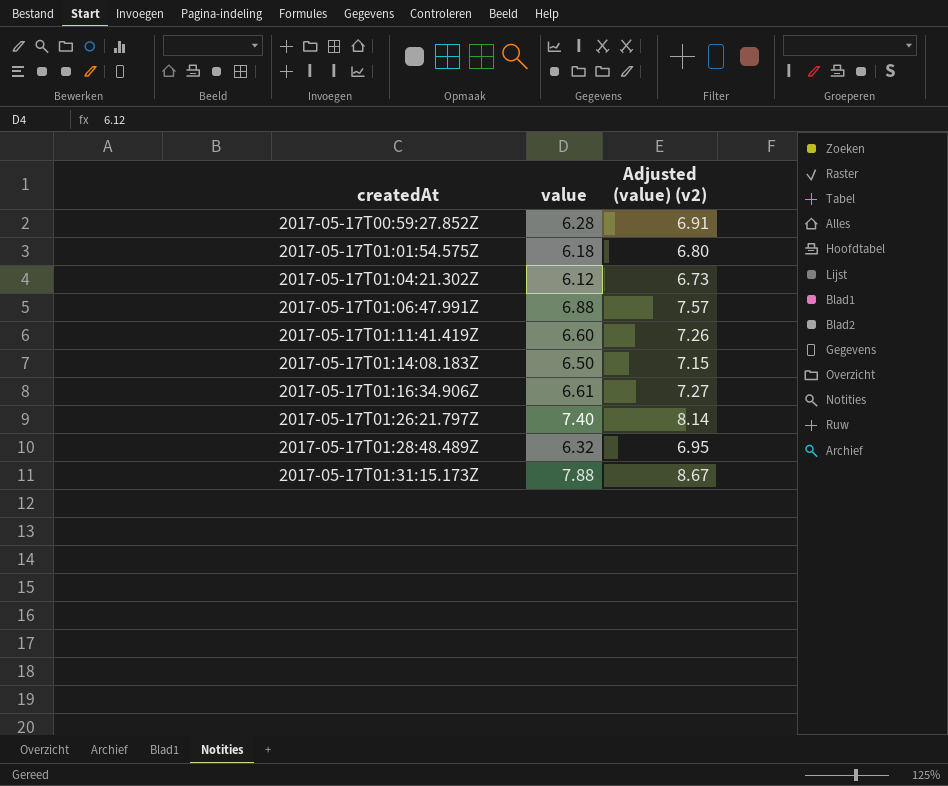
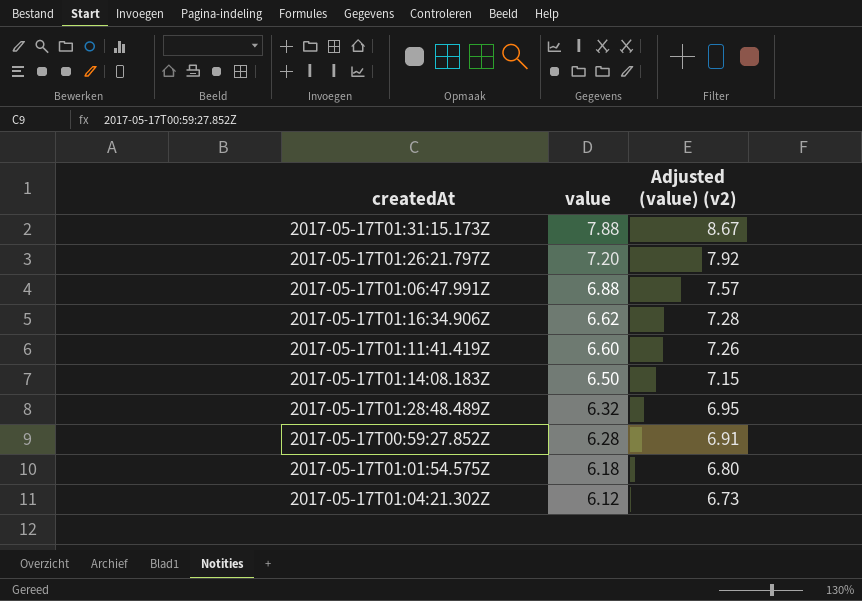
row order: createdAt ascending -> value descending
2017-05-17T01:26:21.797Z | value: 7.40 -> 7.20
2017-05-17T01:26:21.797Z | Adjusted (value) (v2): 8.14 -> 7.92
2017-05-17T01:16:34.906Z | value: 6.61 -> 6.62
2017-05-17T01:16:34.906Z | Adjusted (value) (v2): 7.27 -> 7.28

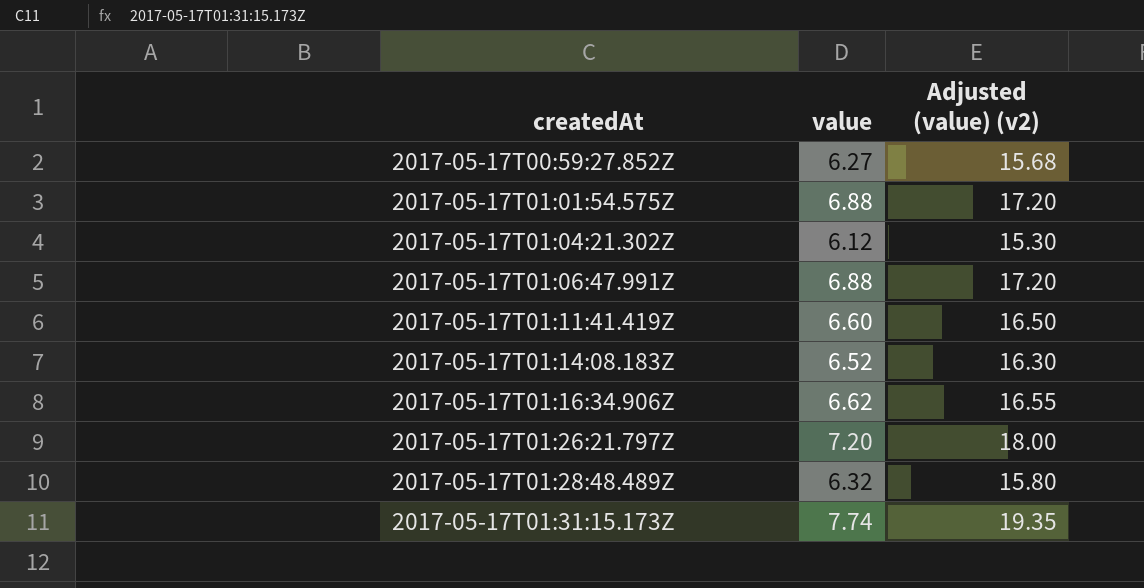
row order: value descending -> createdAt ascending
column Adjusted (value) (v2) | formula: [value] * 1.1 -> [value] * 2.5
2017-05-17T00:59:27.852Z | value: 6.28 -> 6.27
2017-05-17T01:01:54.575Z | value: 6.18 -> 6.88
2017-05-17T01:14:08.183Z | value: 6.50 -> 6.52
2017-05-17T01:31:15.173Z | value: 7.88 -> 7.74

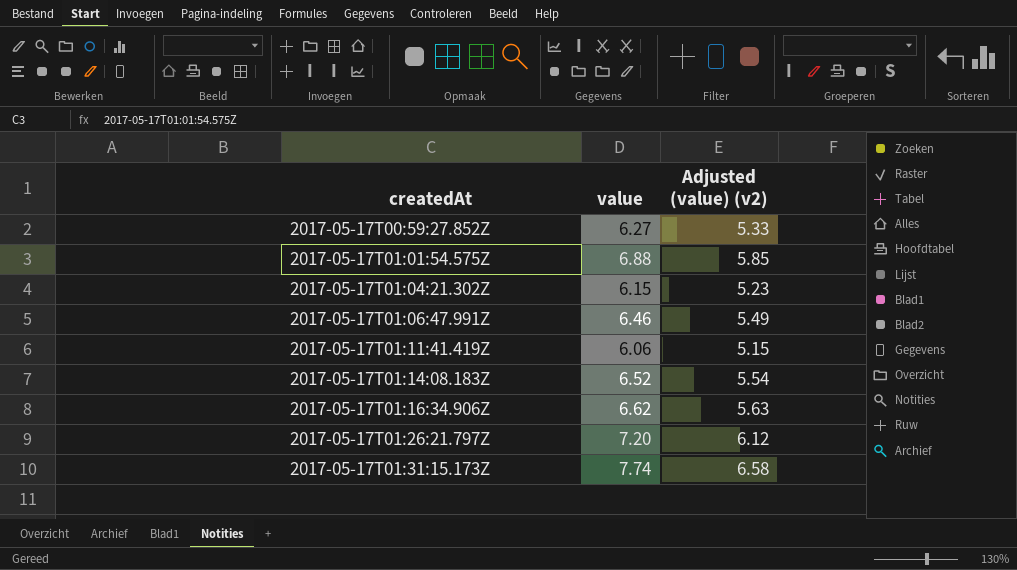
column Adjusted (value) (v2) | formula: [value] * 2.5 -> [value] * 0.85
row 2017-05-17T01:28:48.489Z: 6.32 | 15.80 -> none
2017-05-17T01:04:21.302Z | value: 6.12 -> 6.15
2017-05-17T01:06:47.991Z | value: 6.88 -> 6.46
2017-05-17T01:11:41.419Z | value: 6.60 -> 6.06

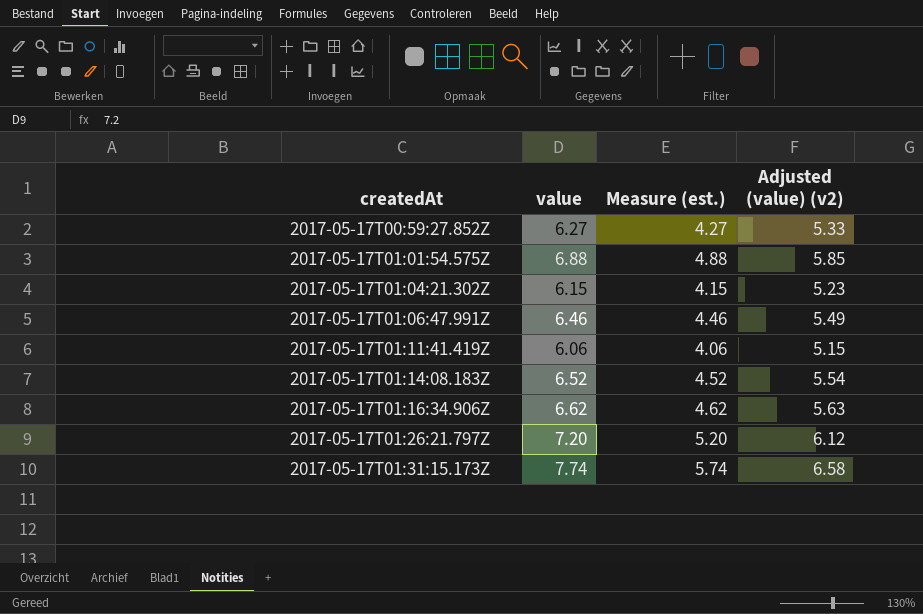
column Measure (est.) | formula: none -> [value] - 2

